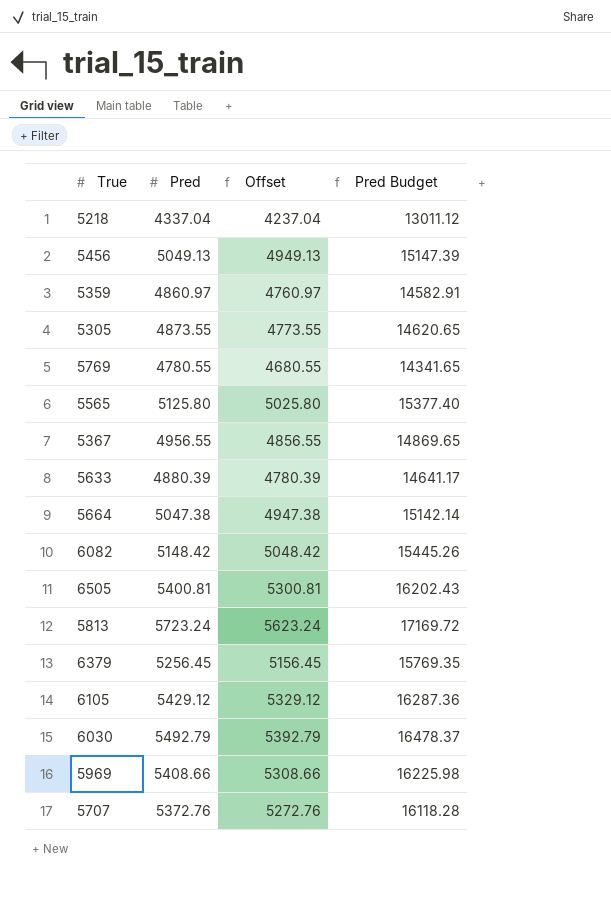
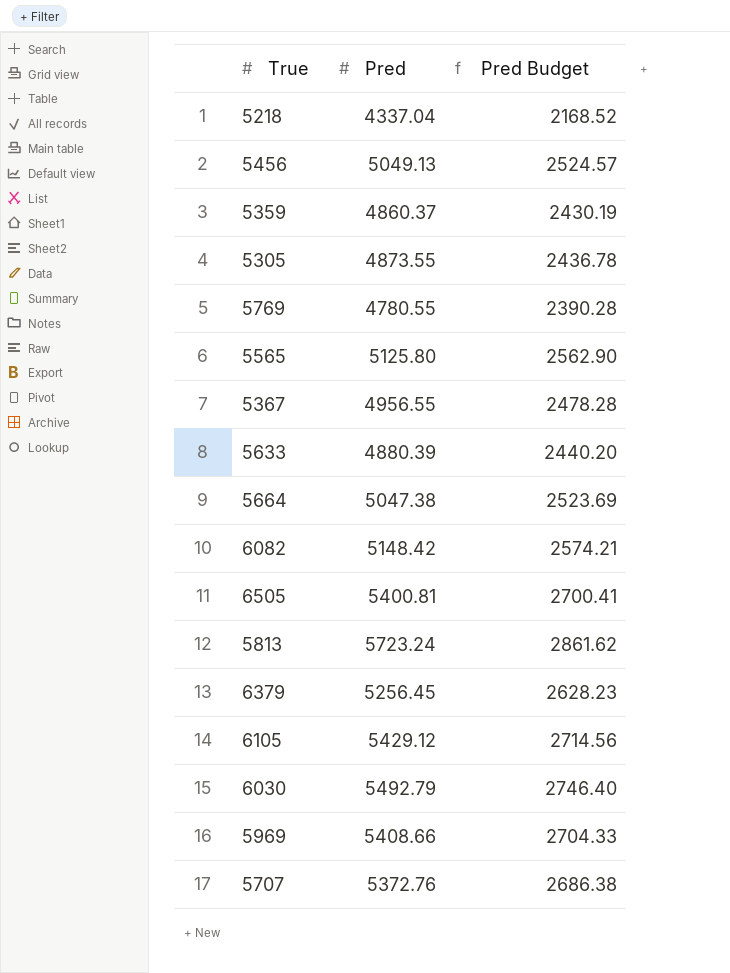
column Offset | formula: [Pred] - 100 -> none
column Pred Budget | formula: [Pred] * 3 -> [Pred] * 0.5
5359 | Pred: 4860.97 -> 4860.37

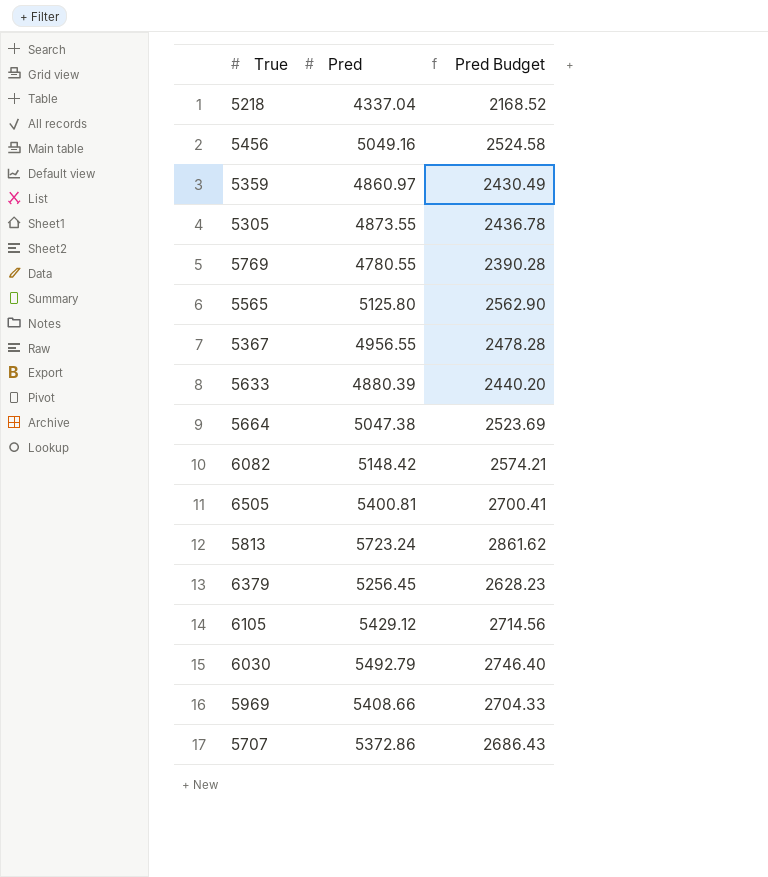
5456 | Pred: 5049.13 -> 5049.16
5456 | Pred Budget: 2524.57 -> 2524.58
5359 | Pred: 4860.37 -> 4860.97
5359 | Pred Budget: 2430.19 -> 2430.49
5707 | Pred: 5372.76 -> 5372.86
5707 | Pred Budget: 2686.38 -> 2686.43

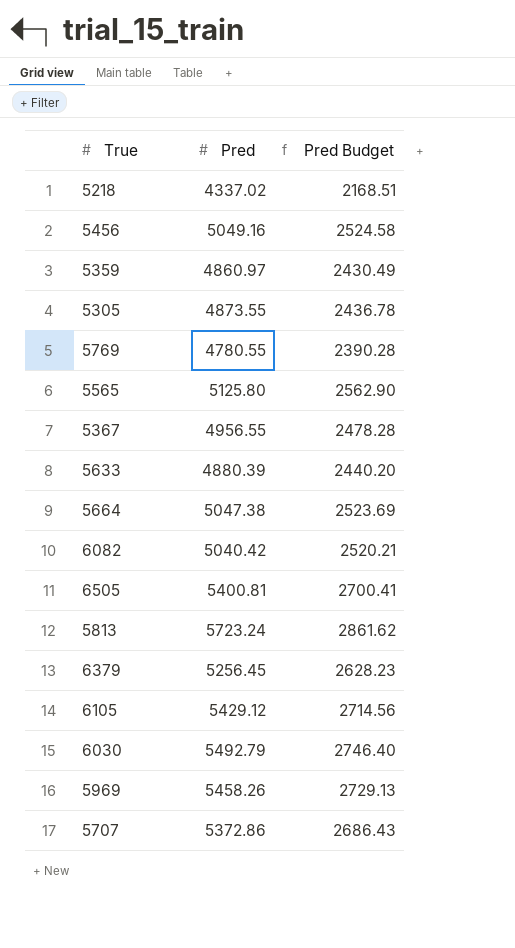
5218 | Pred: 4337.04 -> 4337.02
5218 | Pred Budget: 2168.52 -> 2168.51
6082 | Pred: 5148.42 -> 5040.42
6082 | Pred Budget: 2574.21 -> 2520.21
5969 | Pred: 5408.66 -> 5458.26
5969 | Pred Budget: 2704.33 -> 2729.13

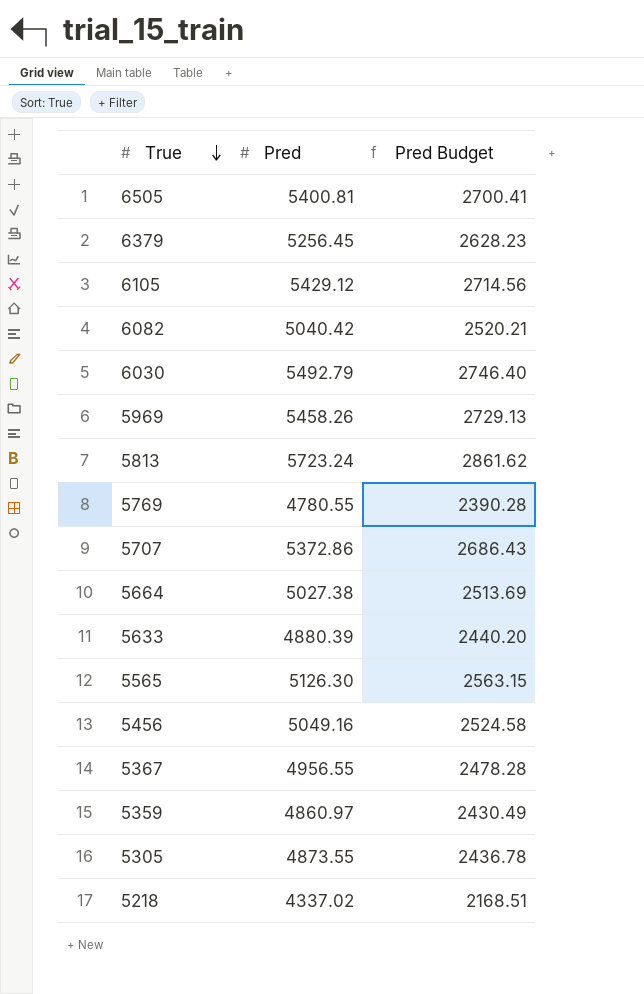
row order: none -> True descending
5664 | Pred: 5047.38 -> 5027.38
5664 | Pred Budget: 2523.69 -> 2513.69
5565 | Pred: 5125.80 -> 5126.30
5565 | Pred Budget: 2562.90 -> 2563.15

